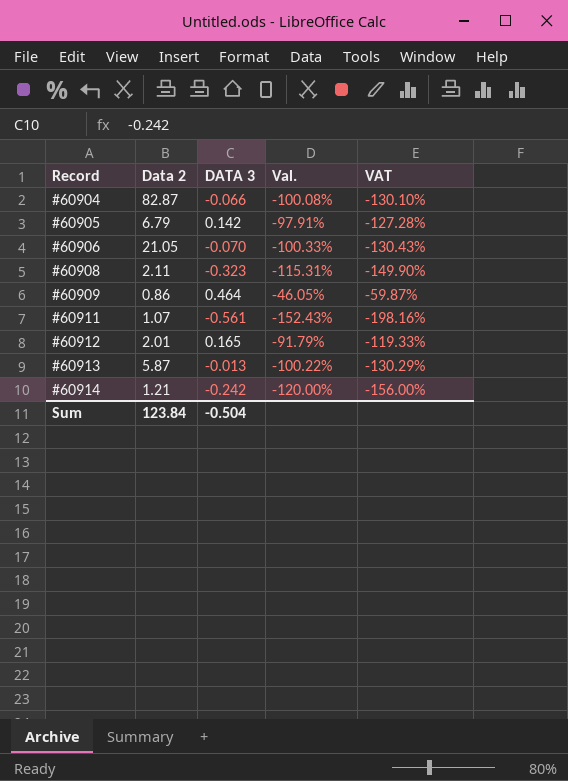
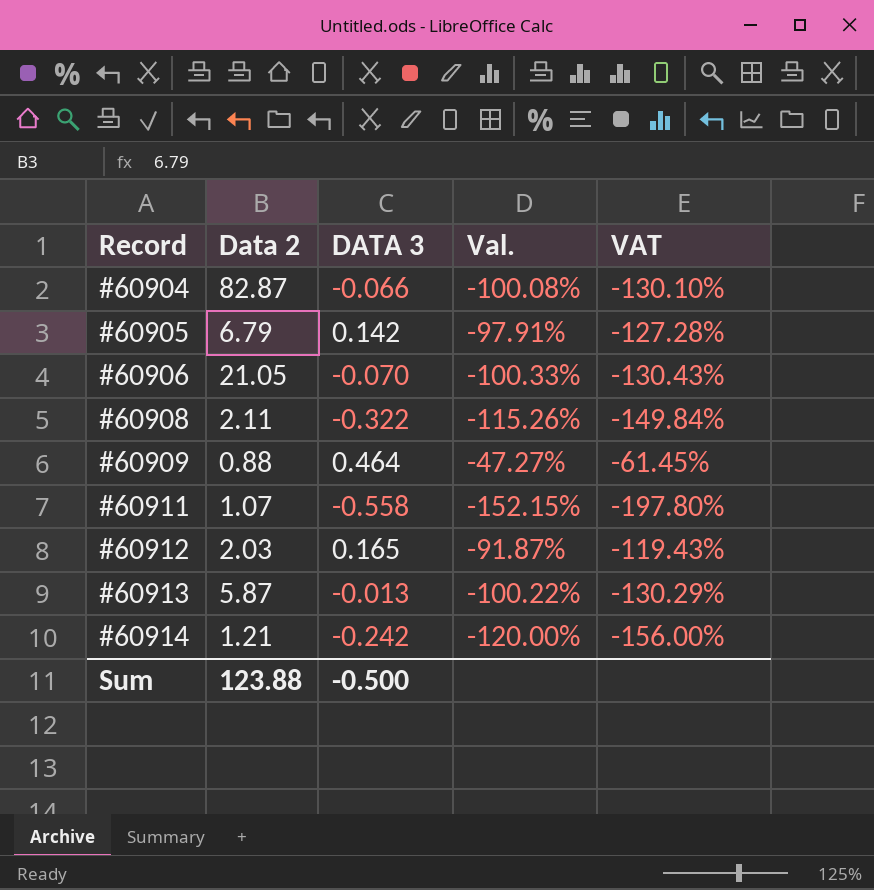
#60908 | DATA 3: -0.323 -> -0.322
#60908 | Val.: -115.31% -> -115.26%
#60908 | VAT: -149.90% -> -149.84%
#60909 | Data 2: 0.86 -> 0.88
#60909 | Val.: -46.05% -> -47.27%
#60909 | VAT: -59.87% -> -61.45%
#60911 | DATA 3: -0.561 -> -0.558
#60911 | Val.: -152.43% -> -152.15%
#60911 | VAT: -198.16% -> -197.80%
#60912 | Data 2: 2.01 -> 2.03
#60912 | Val.: -91.79% -> -91.87%
#60912 | VAT: -119.33% -> -119.43%
Sum | Data 2: 123.84 -> 123.88
Sum | DATA 3: -0.504 -> -0.500

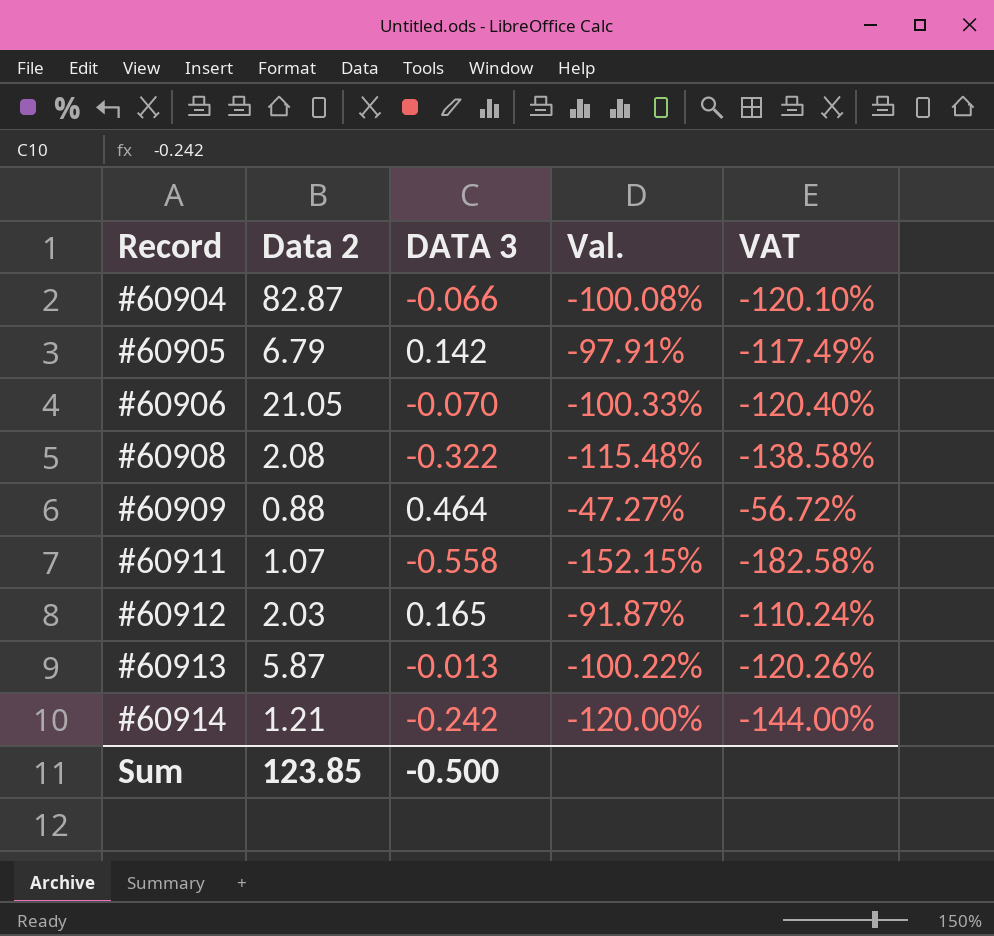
column VAT | formula: [Val.] * 1.3 -> [Val.] * 1.2
#60908 | Data 2: 2.11 -> 2.08
#60908 | Val.: -115.26% -> -115.48%
Sum | Data 2: 123.88 -> 123.85

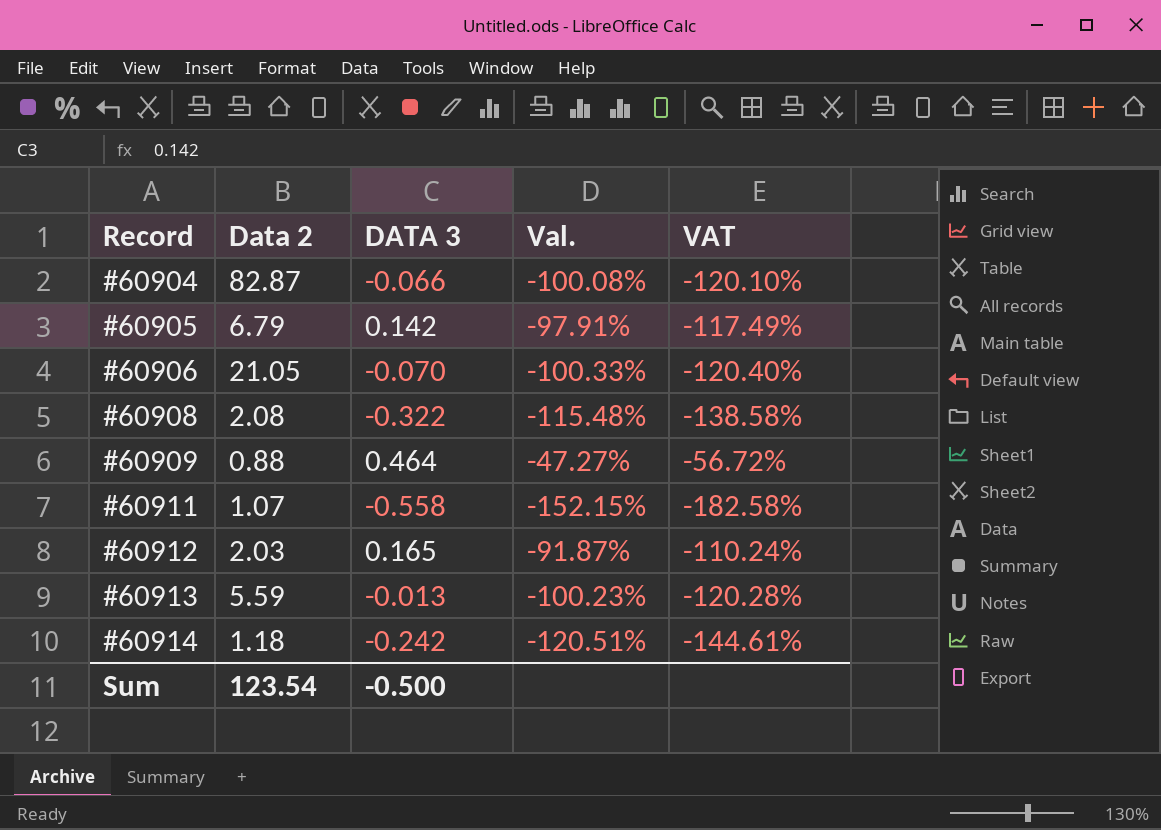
#60913 | Data 2: 5.87 -> 5.59
#60913 | Val.: -100.22% -> -100.23%
#60913 | VAT: -120.26% -> -120.28%
#60914 | Data 2: 1.21 -> 1.18
#60914 | Val.: -120.00% -> -120.51%
#60914 | VAT: -144.00% -> -144.61%
Sum | Data 2: 123.85 -> 123.54

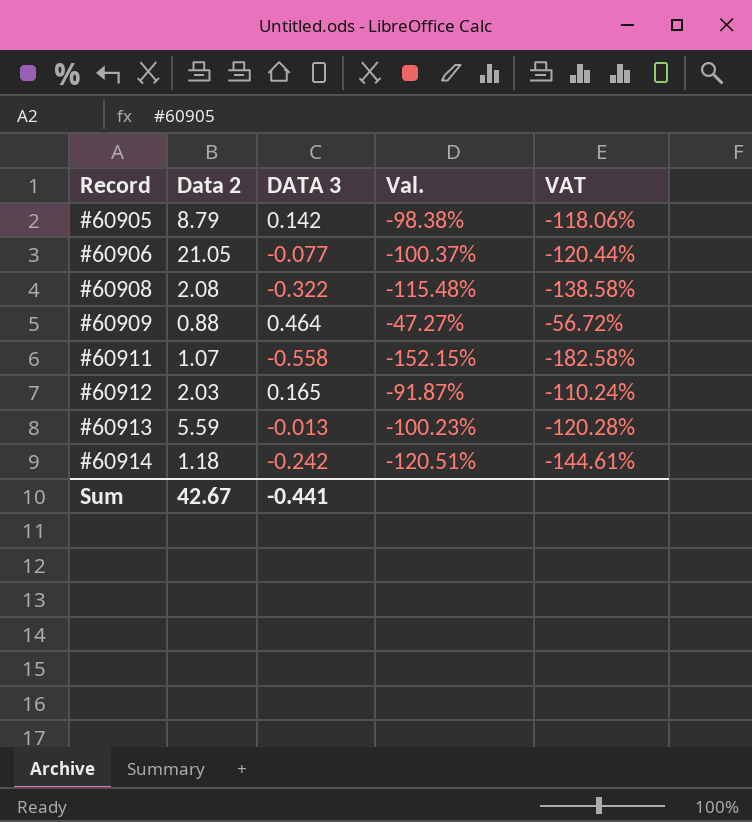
row #60904: 82.87 | -0.066 | -100.08% | -120.10% -> none
#60905 | Data 2: 6.79 -> 8.79
#60905 | Val.: -97.91% -> -98.38%
#60905 | VAT: -117.49% -> -118.06%
#60906 | DATA 3: -0.070 -> -0.077
#60906 | Val.: -100.33% -> -100.37%
#60906 | VAT: -120.40% -> -120.44%
Sum | Data 2: 123.54 -> 42.67
Sum | DATA 3: -0.500 -> -0.441

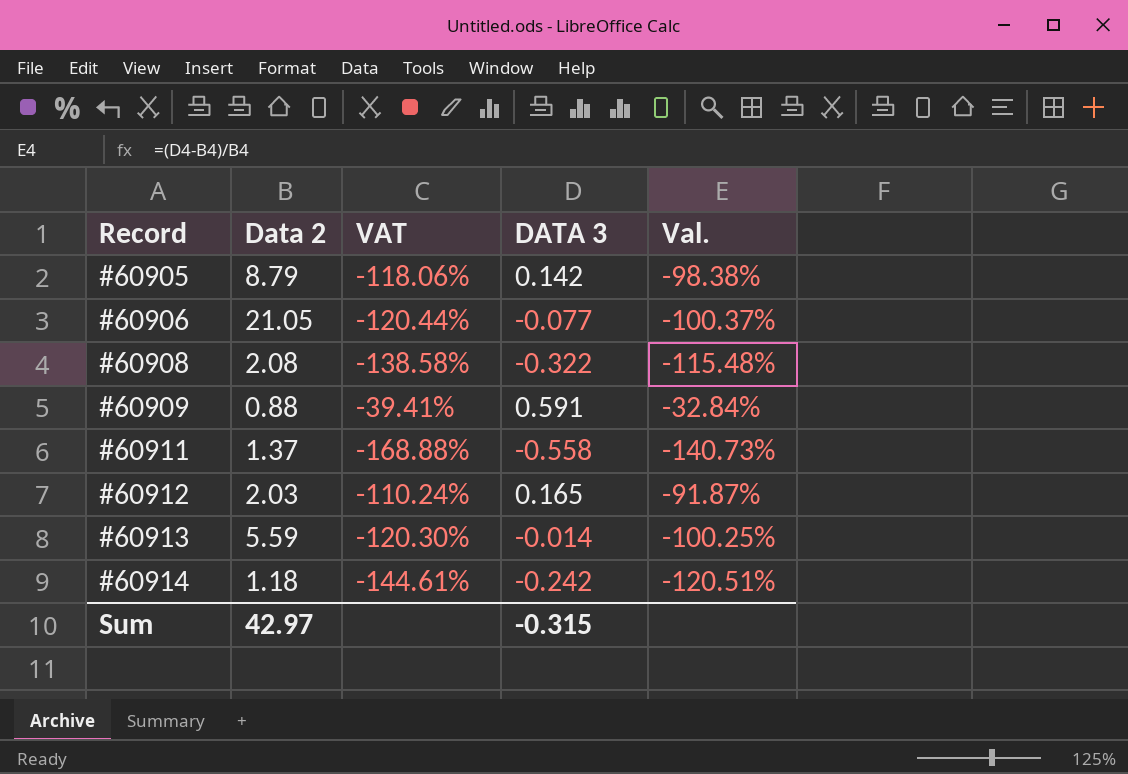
column VAT | position: 5 -> 3
#60909 | VAT: -56.72% -> -39.41%
#60909 | DATA 3: 0.464 -> 0.591
#60909 | Val.: -47.27% -> -32.84%
#60911 | Data 2: 1.07 -> 1.37
#60911 | VAT: -182.58% -> -168.88%
#60911 | Val.: -152.15% -> -140.73%
#60913 | VAT: -120.28% -> -120.30%
#60913 | DATA 3: -0.013 -> -0.014
#60913 | Val.: -100.23% -> -100.25%
Sum | Data 2: 42.67 -> 42.97
Sum | DATA 3: -0.441 -> -0.315

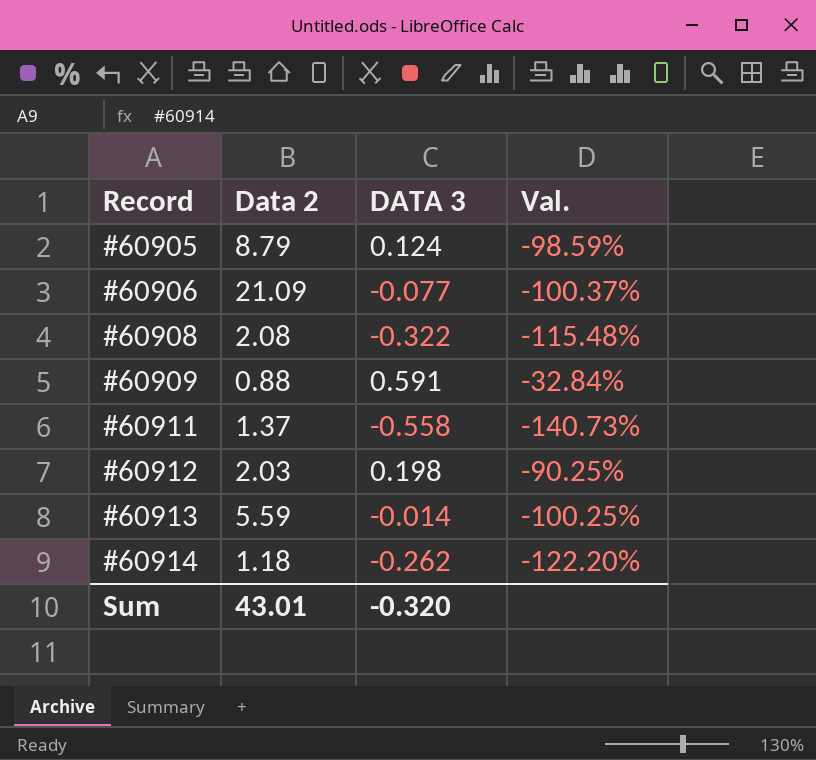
column VAT | formula: [Val.] * 1.2 -> none
#60905 | DATA 3: 0.142 -> 0.124
#60905 | Val.: -98.38% -> -98.59%
#60906 | Data 2: 21.05 -> 21.09
#60912 | DATA 3: 0.165 -> 0.198
#60912 | Val.: -91.87% -> -90.25%
#60914 | DATA 3: -0.242 -> -0.262
#60914 | Val.: -120.51% -> -122.20%
Sum | Data 2: 42.97 -> 43.01
Sum | DATA 3: -0.315 -> -0.320

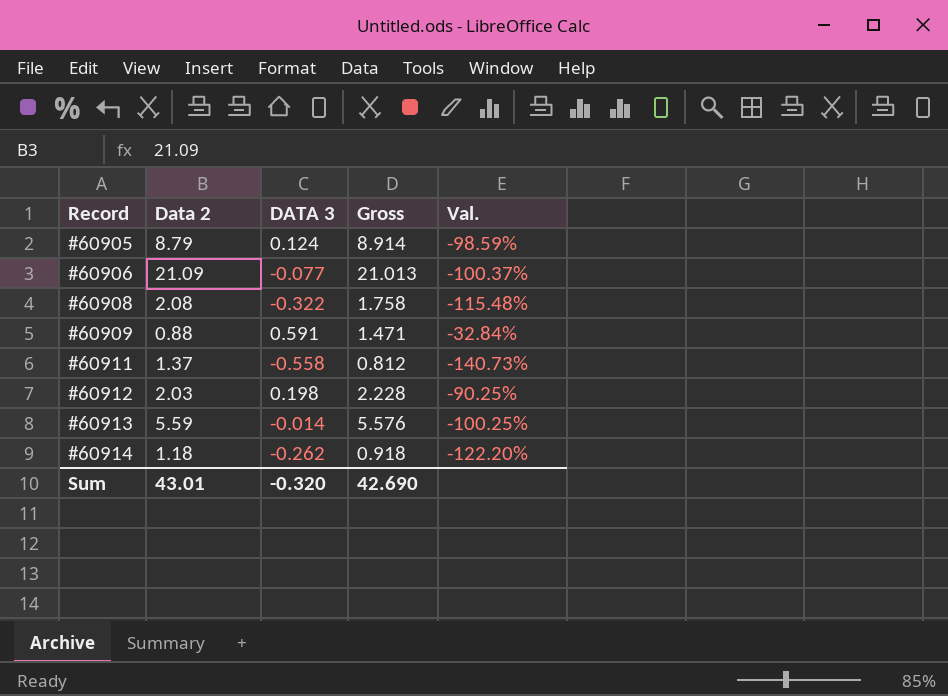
column Gross | formula: none -> [Data 2] + [DATA 3]

